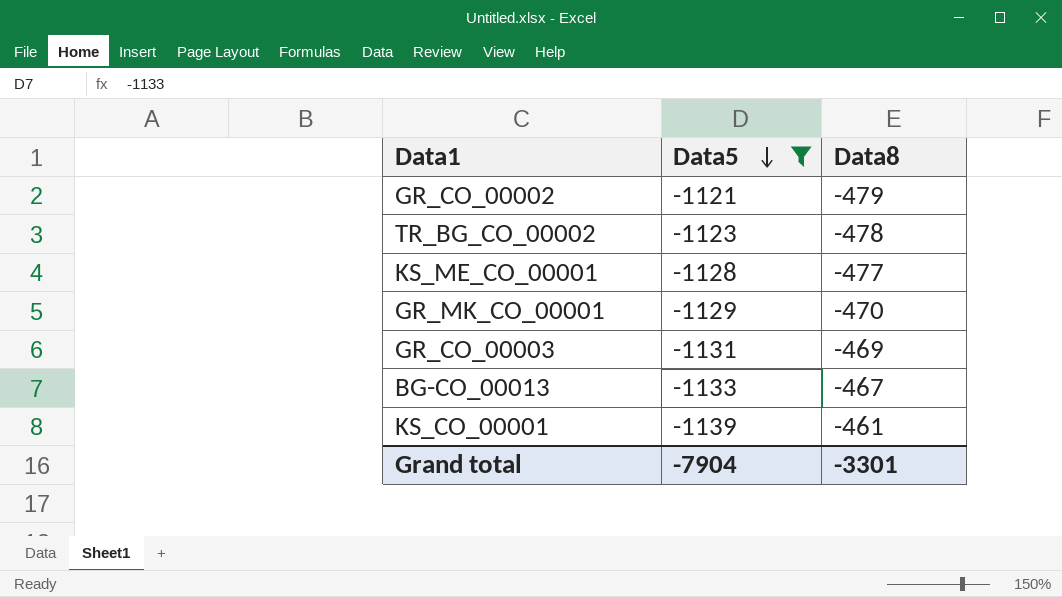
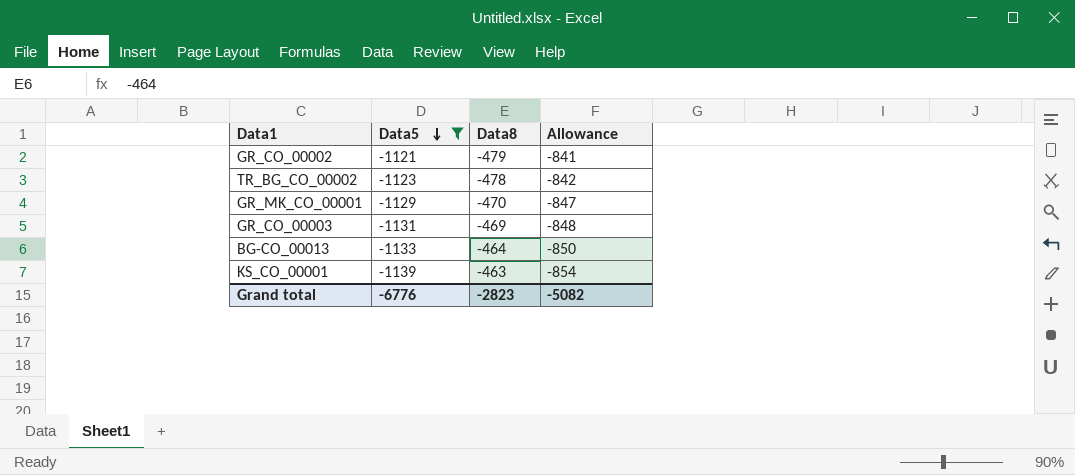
column Allowance | formula: none -> [Data5] * 0.75
row KS_ME_CO_00001: -1128 | -477 -> none
BG-CO_00013 | Data8: -467 -> -464
KS_CO_00001 | Data8: -461 -> -463
Grand total | Data5: -7904 -> -6776
Grand total | Data8: -3301 -> -2823

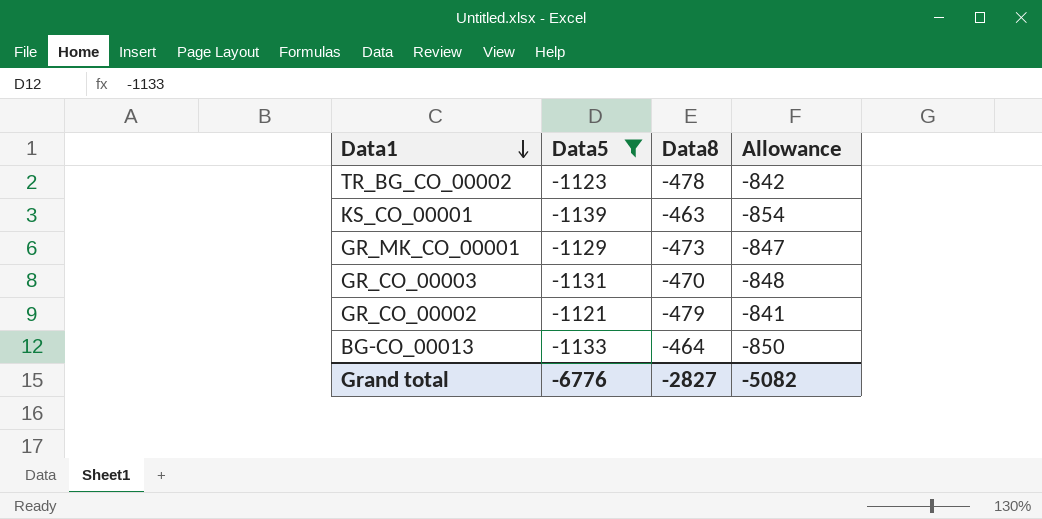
row order: Data5 descending -> Data1 descending
GR_MK_CO_00001 | Data8: -470 -> -473
GR_CO_00003 | Data8: -469 -> -470
Grand total | Data8: -2823 -> -2827

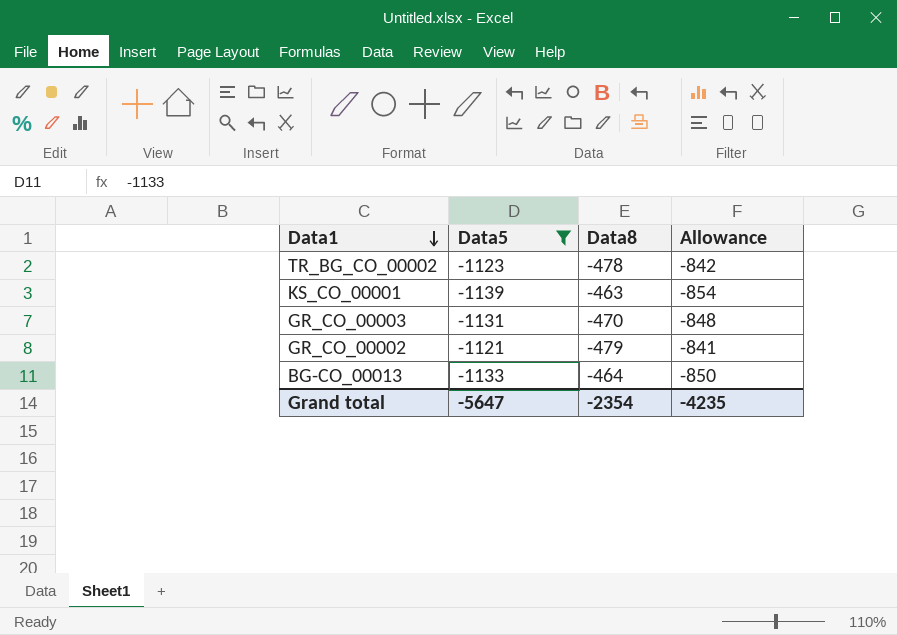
row GR_MK_CO_00001: -1129 | -473 | -847 -> none
Grand total | Data5: -6776 -> -5647
Grand total | Data8: -2827 -> -2354
Grand total | Allowance: -5082 -> -4235

